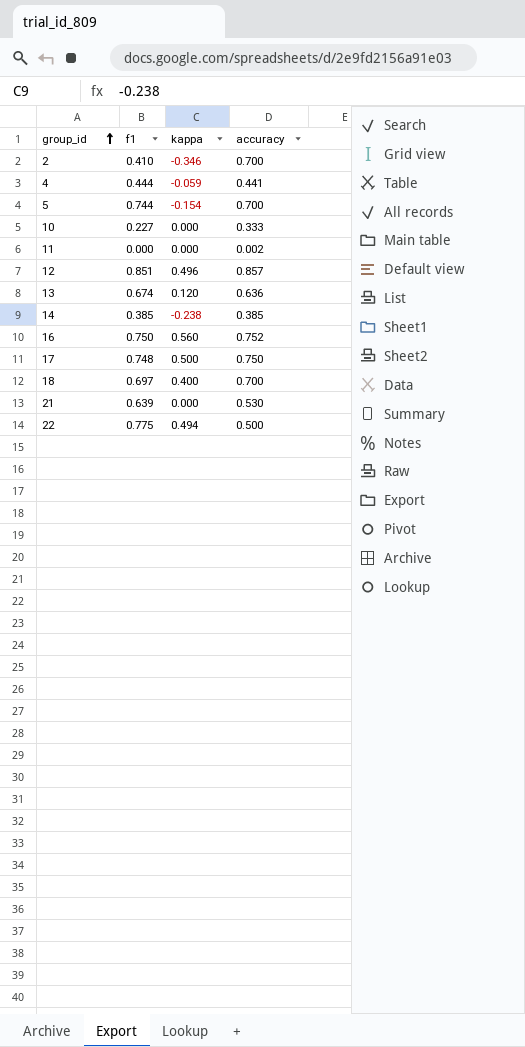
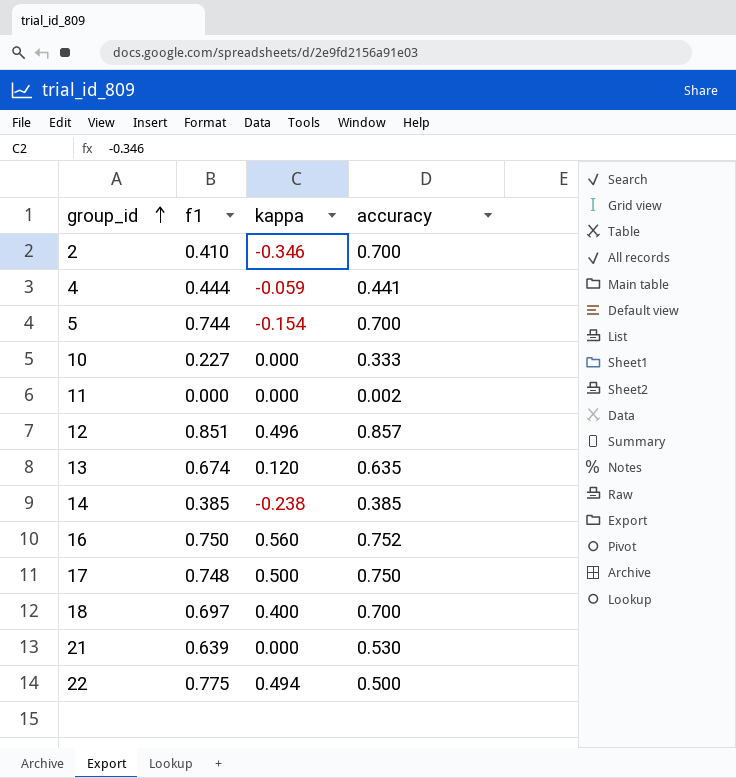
13 | accuracy: 0.636 -> 0.635

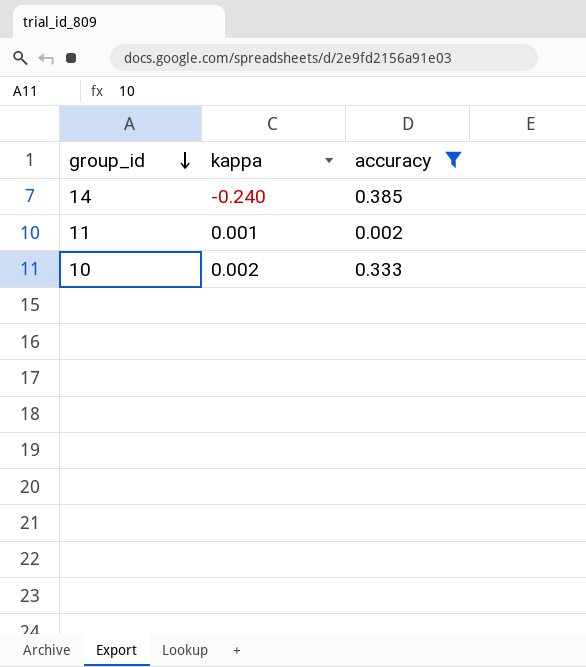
filter: none -> accuracy <= 0.385
row order: group_id ascending -> group_id descending
column f1 | position: 2 -> none
14 | kappa: -0.238 -> -0.240
11 | kappa: 0.000 -> 0.001
10 | kappa: 0.000 -> 0.002

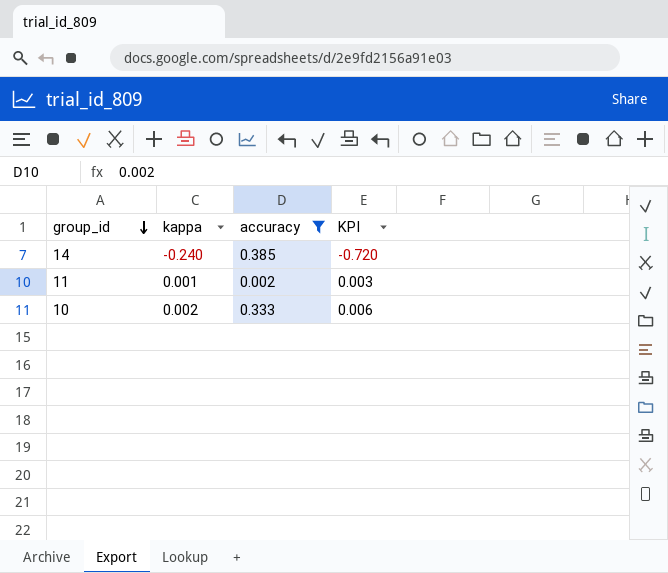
column KPI | formula: none -> [kappa] * 3

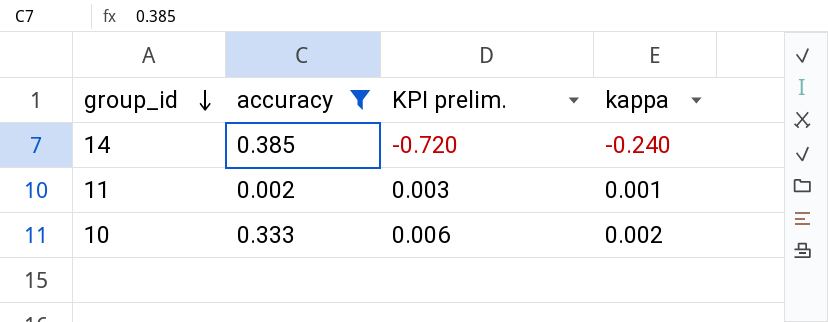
column name: KPI -> KPI prelim.
column kappa | position: 2 -> 4

